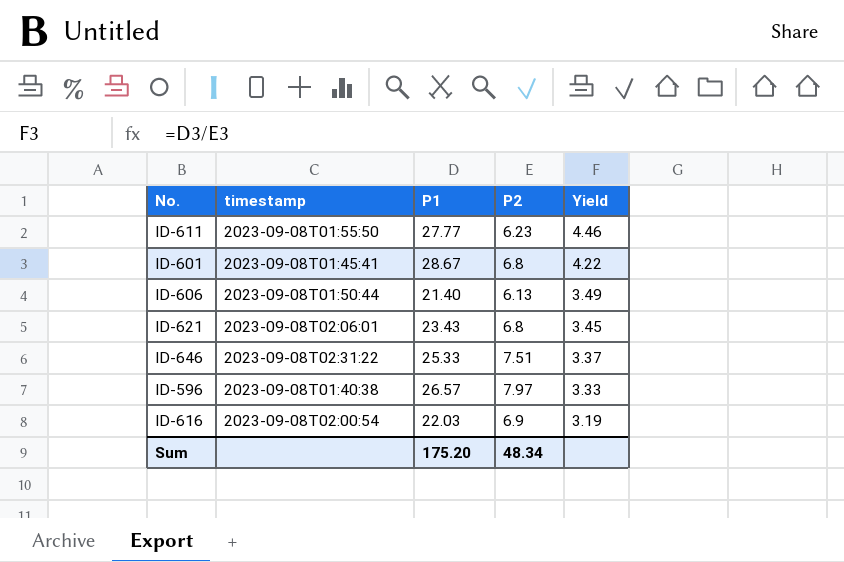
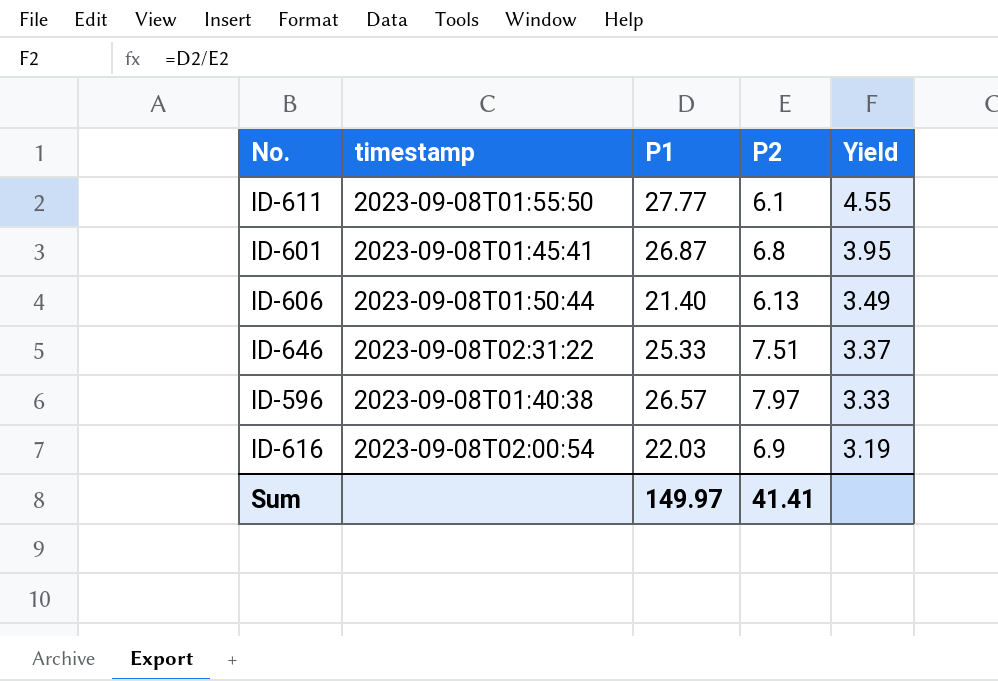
row ID-621: 2023-09-08T02:06:01 | 23.43 | 6.8 | 3.45 -> none
ID-611 | P2: 6.23 -> 6.1
ID-611 | Yield: 4.46 -> 4.55
ID-601 | P1: 28.67 -> 26.87
ID-601 | Yield: 4.22 -> 3.95
Sum | P1: 175.20 -> 149.97
Sum | P2: 48.34 -> 41.41

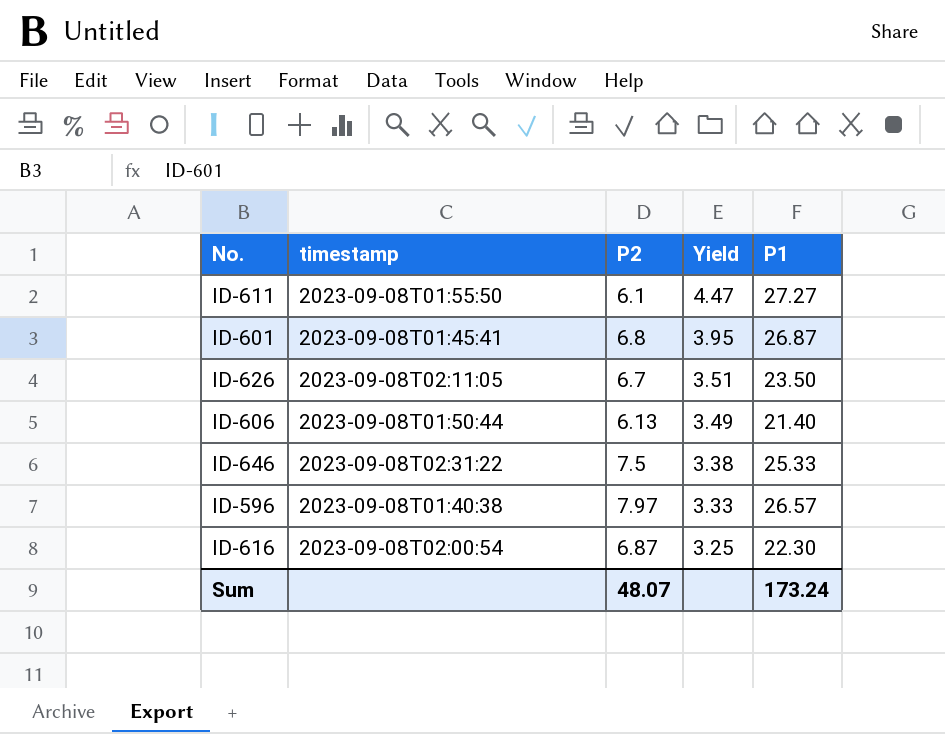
column P1 | position: 3 -> 5
ID-611 | Yield: 4.55 -> 4.47
ID-611 | P1: 27.77 -> 27.27
row ID-626: none -> 2023-09-08T02:11:05 | 6.7 | 3.51 | 23.50
ID-646 | P2: 7.51 -> 7.5
ID-646 | Yield: 3.37 -> 3.38
ID-616 | P2: 6.9 -> 6.87
ID-616 | Yield: 3.19 -> 3.25
ID-616 | P1: 22.03 -> 22.30
Sum | P2: 41.41 -> 48.07
Sum | P1: 149.97 -> 173.24

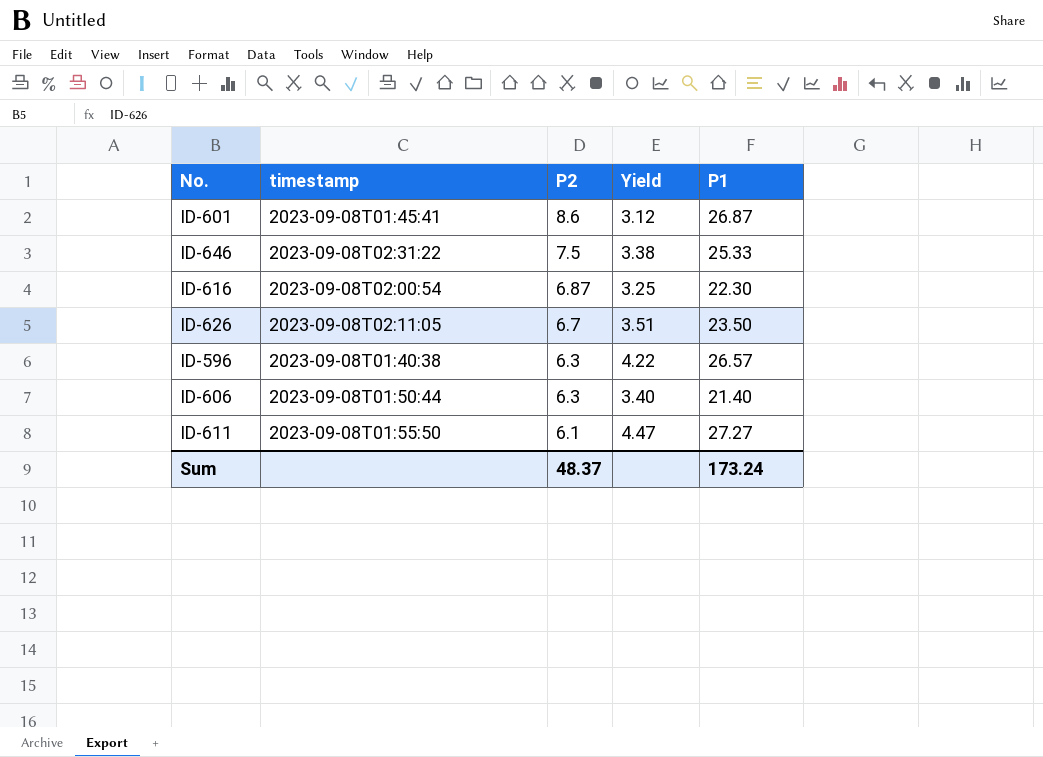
row order: Yield descending -> P2 descending
ID-601 | P2: 6.8 -> 8.6
ID-601 | Yield: 3.95 -> 3.12
ID-596 | P2: 7.97 -> 6.3
ID-596 | Yield: 3.33 -> 4.22
ID-606 | P2: 6.13 -> 6.3
ID-606 | Yield: 3.49 -> 3.40
Sum | P2: 48.07 -> 48.37

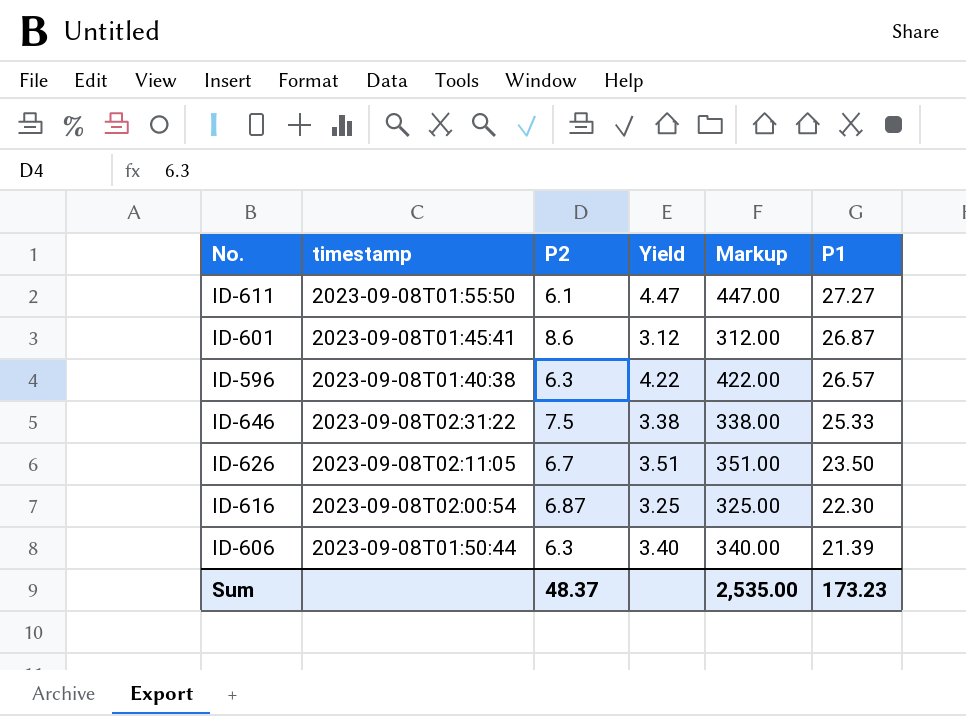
row order: P2 descending -> P1 descending
column Markup | formula: none -> [Yield] * 100
ID-606 | P1: 21.40 -> 21.39
Sum | P1: 173.24 -> 173.23

